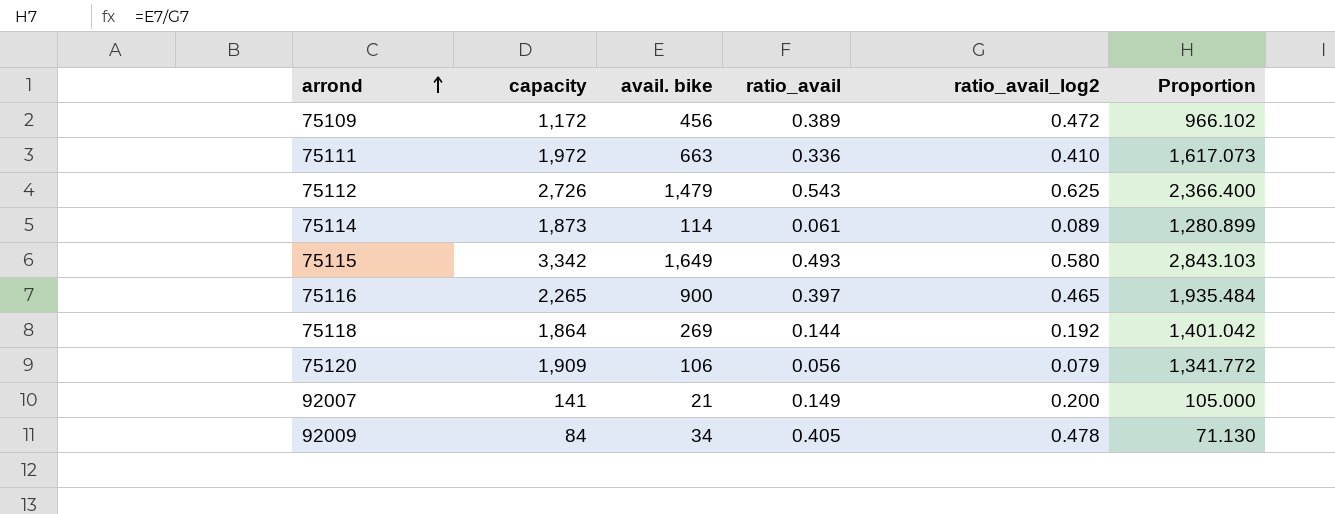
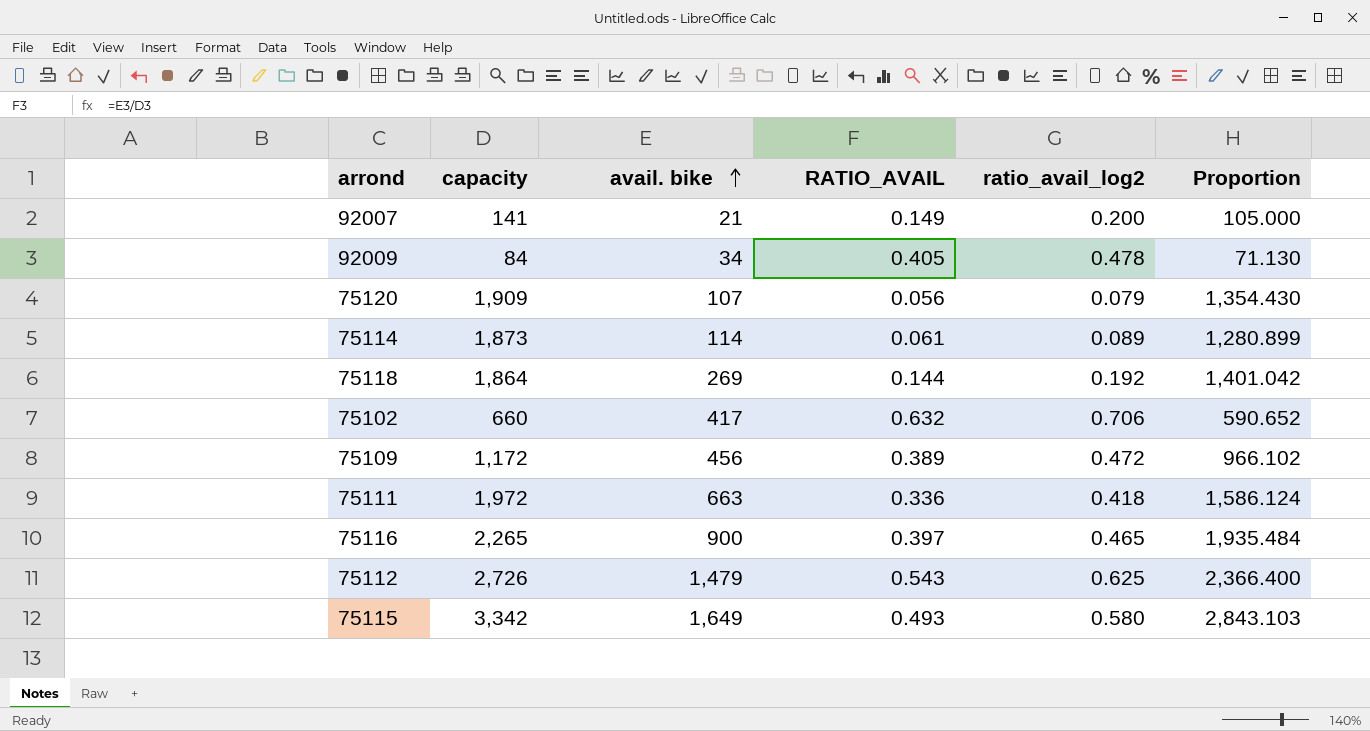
row order: arrond ascending -> avail. bike ascending
column name: ratio_avail -> RATIO_AVAIL
75120 | avail. bike: 106 -> 107
75120 | Proportion: 1,341.772 -> 1,354.430
row 75102: none -> 660 | 417 | 0.632 | 0.706 | 590.652
75111 | ratio_avail_log2: 0.410 -> 0.418
75111 | Proportion: 1,617.073 -> 1,586.124

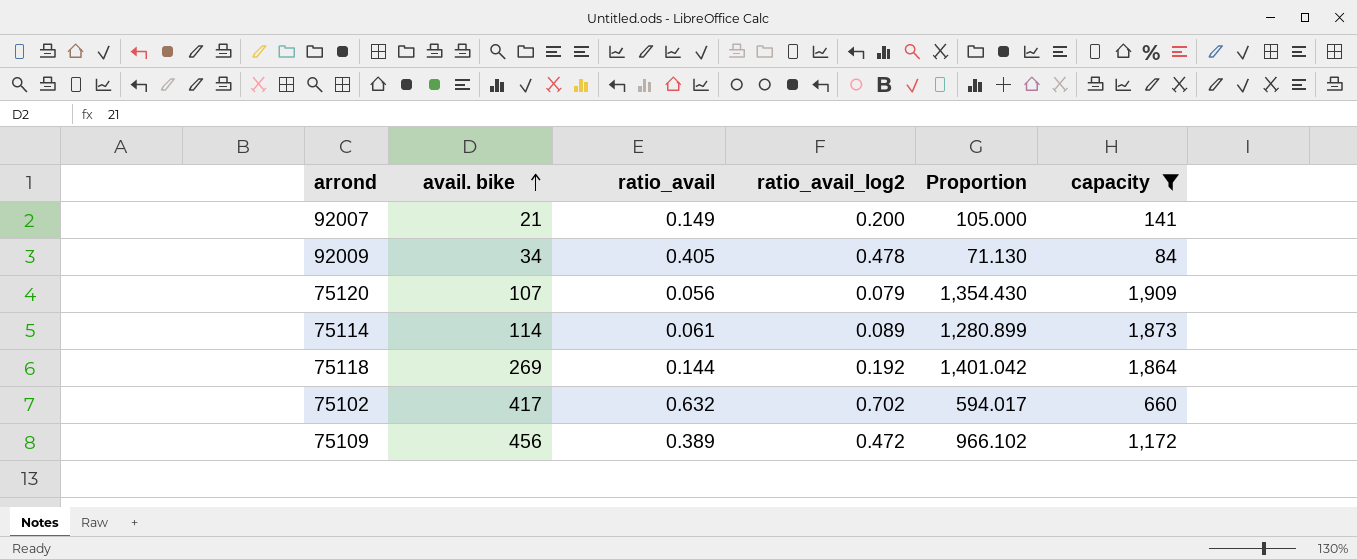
filter: none -> capacity <= 1,909
column name: RATIO_AVAIL -> ratio_avail
column capacity | position: 2 -> 6
75102 | ratio_avail_log2: 0.706 -> 0.702
75102 | Proportion: 590.652 -> 594.017

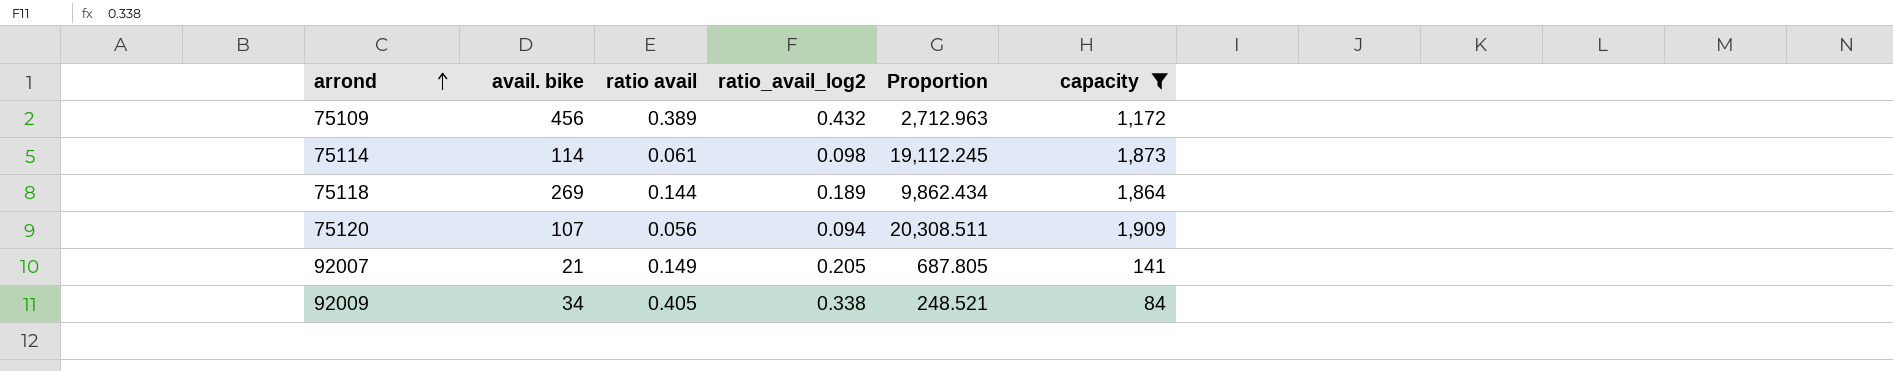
row order: avail. bike ascending -> arrond ascending
column name: ratio_avail -> ratio avail
column Proportion | formula: [avail. bike] / [ratio_avail_log2] -> [capacity] / [ratio_avail_log2]
row 75102: 417 | 0.632 | 0.702 | 594.017 | 660 -> none
75109 | ratio_avail_log2: 0.472 -> 0.432
75114 | ratio_avail_log2: 0.089 -> 0.098
75118 | ratio_avail_log2: 0.192 -> 0.189
75120 | ratio_avail_log2: 0.079 -> 0.094
92007 | ratio_avail_log2: 0.200 -> 0.205
92009 | ratio_avail_log2: 0.478 -> 0.338

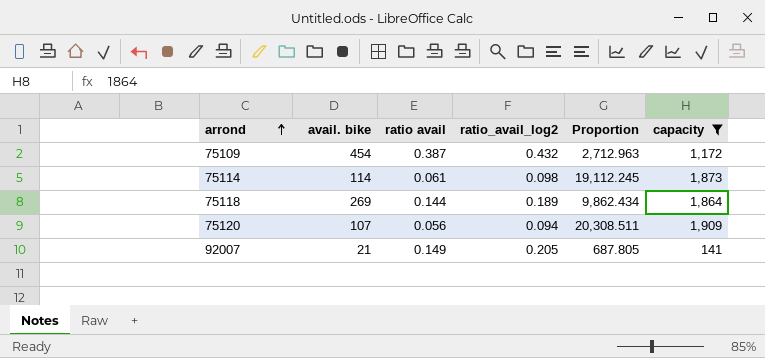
row 92009: 34 | 0.405 | 0.338 | 248.521 | 84 -> none
75109 | avail. bike: 456 -> 454
75109 | ratio avail: 0.389 -> 0.387

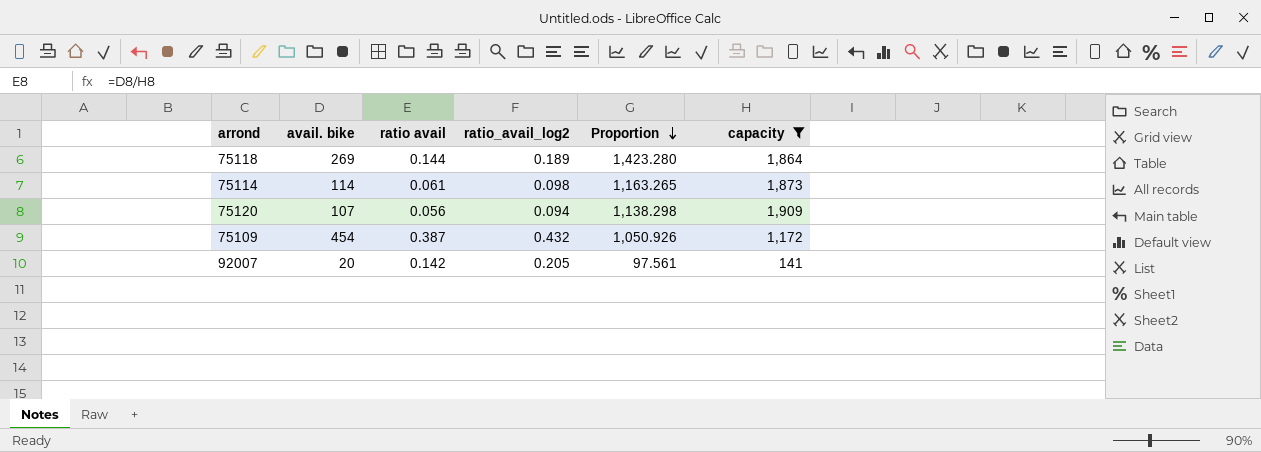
row order: arrond ascending -> Proportion descending
column Proportion | formula: [capacity] / [ratio_avail_log2] -> [avail. bike] / [ratio_avail_log2]
92007 | avail. bike: 21 -> 20
92007 | ratio avail: 0.149 -> 0.142

